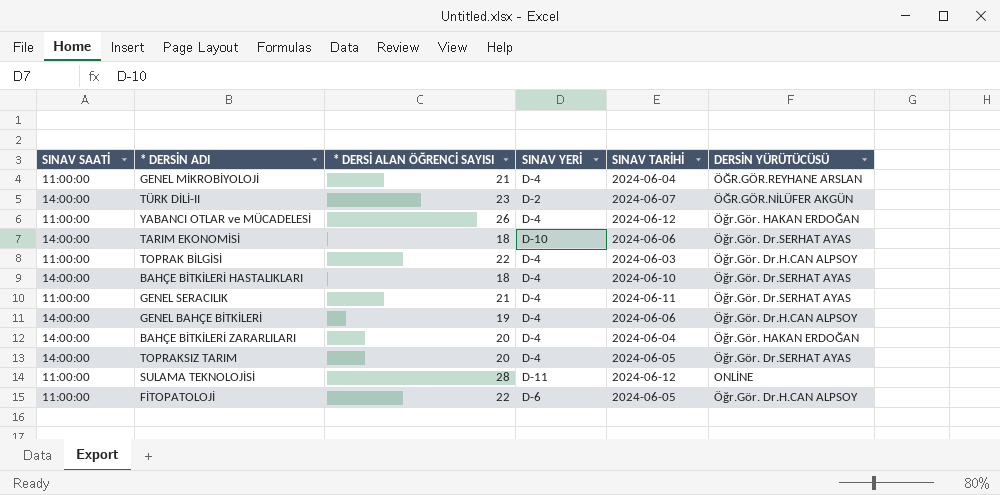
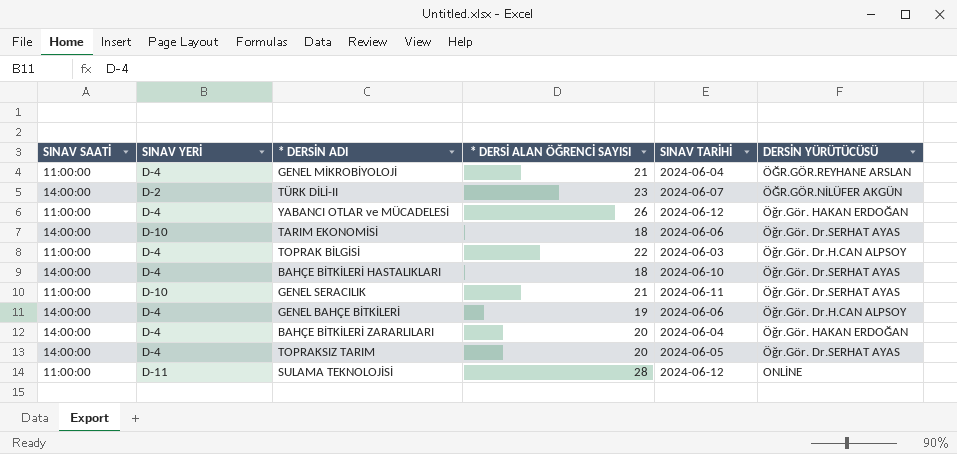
column SINAV YERİ | position: 4 -> 2
row FİTOPATOLOJİ: 11:00:00 | 22 | D-6 | 2024-06-05 | Öğr.Gör. Dr.H.CAN ALPSOY -> none
GENEL SERACILIK | SINAV YERİ: D-4 -> D-10

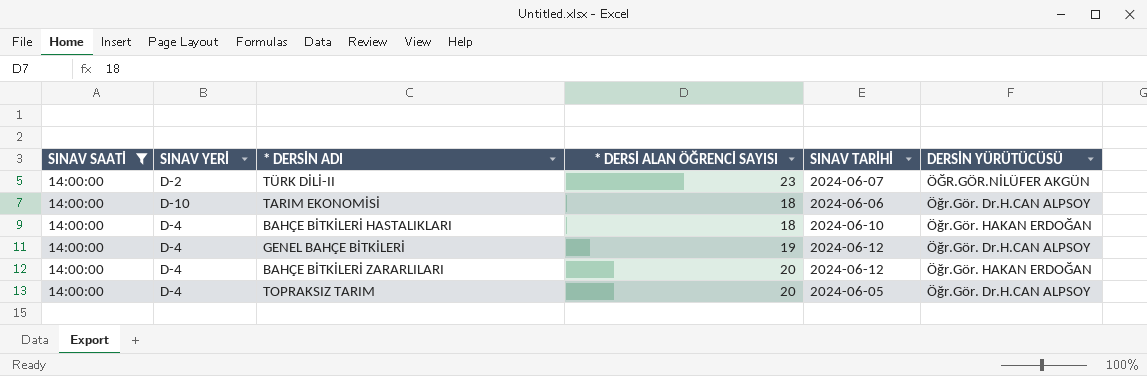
filter: none -> SINAV SAATİ = 14:00:00
TARIM EKONOMİSİ | DERSİN YÜRÜTÜCÜSÜ: Öğr.Gör. Dr.SERHAT AYAS -> Öğr.Gör. Dr.H.CAN ALPSOY
BAHÇE BİTKİLERİ HASTALIKLARI | DERSİN YÜRÜTÜCÜSÜ: Öğr.Gör. Dr.SERHAT AYAS -> Öğr.Gör. HAKAN ERDOĞAN
GENEL BAHÇE BİTKİLERİ | SINAV TARİHİ: 2024-06-06 -> 2024-06-12
BAHÇE BİTKİLERİ ZARARLILARI | SINAV TARİHİ: 2024-06-04 -> 2024-06-12
TOPRAKSIZ TARIM | DERSİN YÜRÜTÜCÜSÜ: Öğr.Gör. Dr.SERHAT AYAS -> Öğr.Gör. Dr.H.CAN ALPSOY

